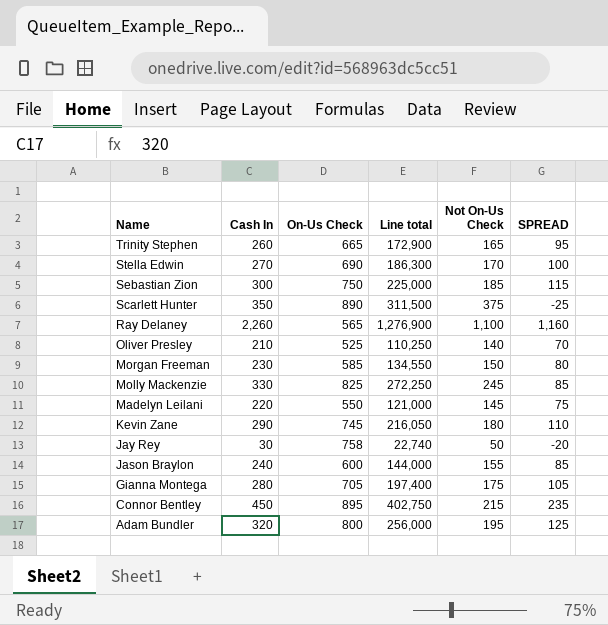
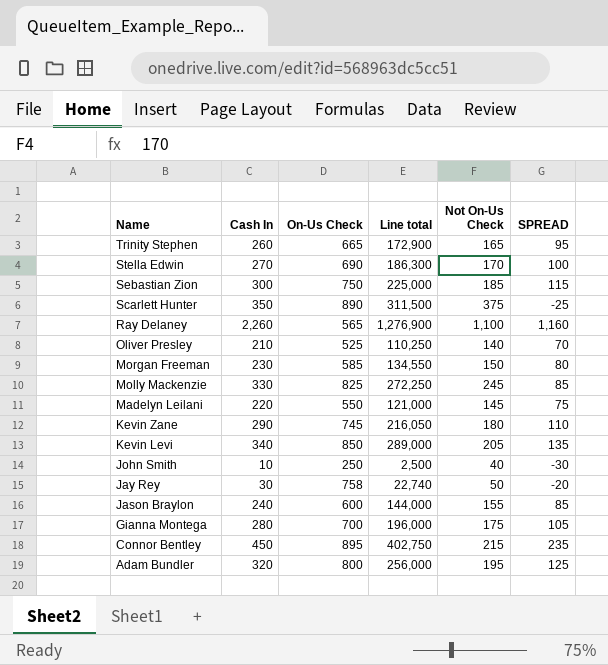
row Kevin Levi: none -> 340 | 850 | 289,000 | 205 | 135
row John Smith: none -> 10 | 250 | 2,500 | 40 | -30
Gianna Montega | On-Us Check: 705 -> 700
Gianna Montega | Line total: 197,400 -> 196,000

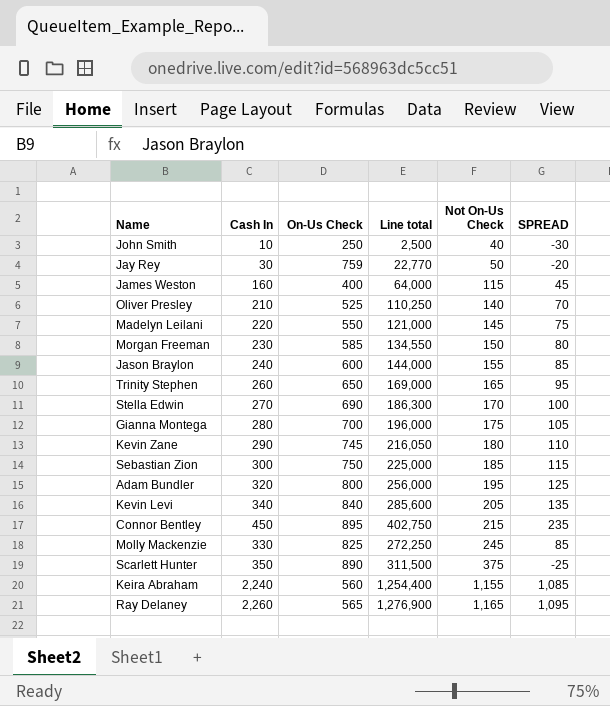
row order: Name descending -> Not On-Us Check ascending
Jay Rey | On-Us Check: 758 -> 759
Jay Rey | Line total: 22,740 -> 22,770
row James Weston: none -> 160 | 400 | 64,000 | 115 | 45
Trinity Stephen | On-Us Check: 665 -> 650
Trinity Stephen | Line total: 172,900 -> 169,000
Kevin Levi | On-Us Check: 850 -> 840
Kevin Levi | Line total: 289,000 -> 285,600
row Keira Abraham: none -> 2,240 | 560 | 1,254,400 | 1,155 | 1,085
Ray Delaney | Not On-Us Check: 1,100 -> 1,165
Ray Delaney | SPREAD: 1,160 -> 1,095

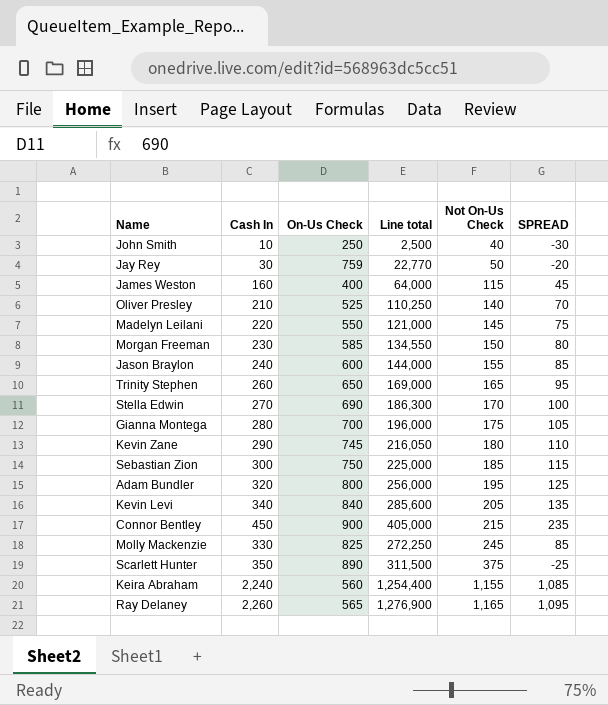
Connor Bentley | On-Us Check: 895 -> 900
Connor Bentley | Line total: 402,750 -> 405,000

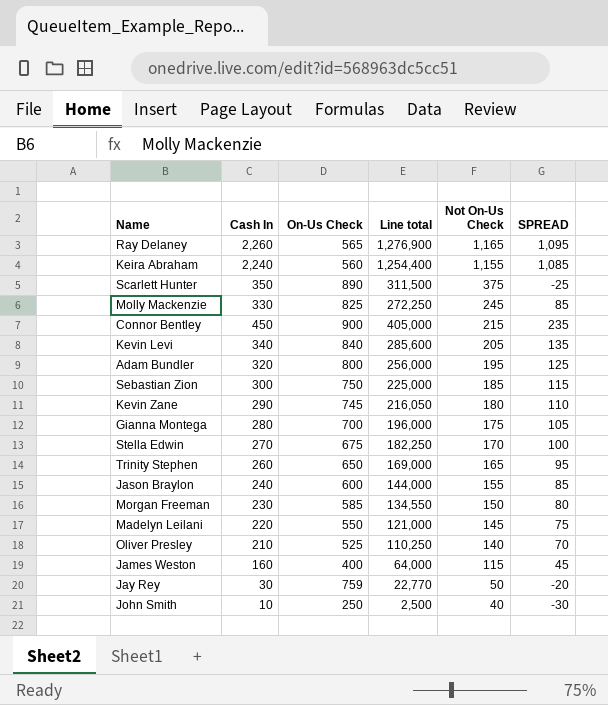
row order: Not On-Us Check ascending -> Not On-Us Check descending
Stella Edwin | On-Us Check: 690 -> 675
Stella Edwin | Line total: 186,300 -> 182,250

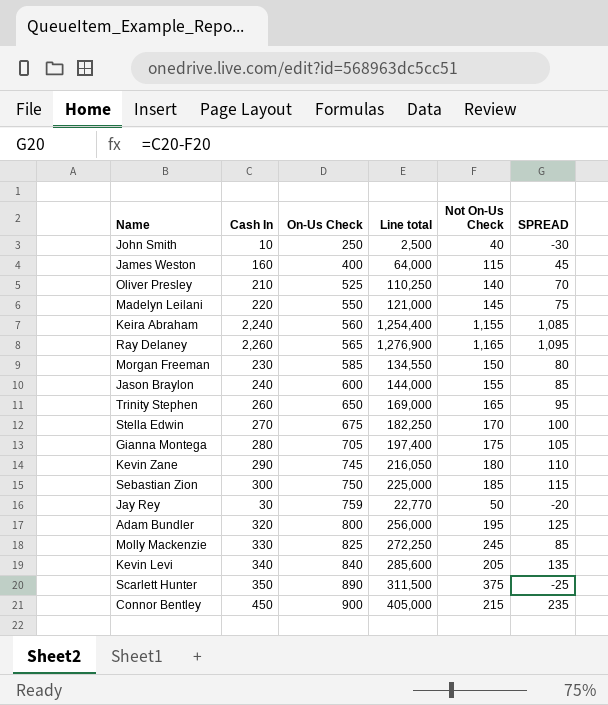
row order: Not On-Us Check descending -> On-Us Check ascending
Gianna Montega | On-Us Check: 700 -> 705
Gianna Montega | Line total: 196,000 -> 197,400

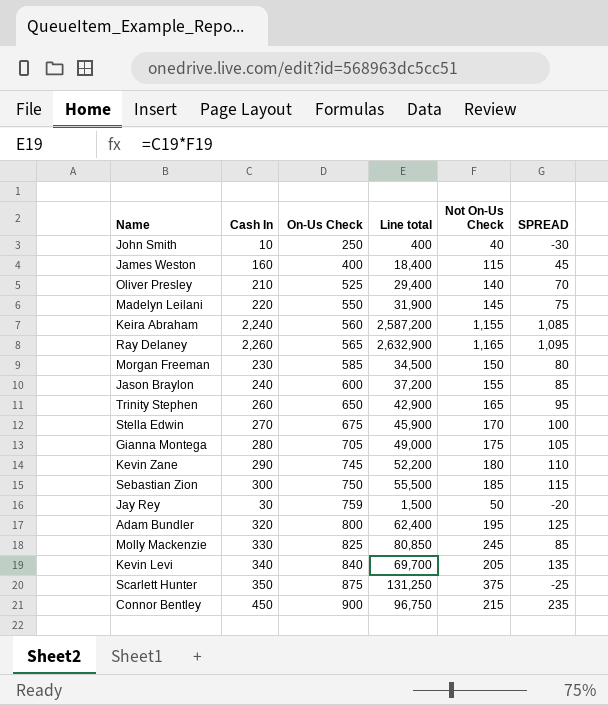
column Line total | formula: [Cash In] * [On-Us Check] -> [Cash In] * [Not On-Us Check]
Scarlett Hunter | On-Us Check: 890 -> 875

